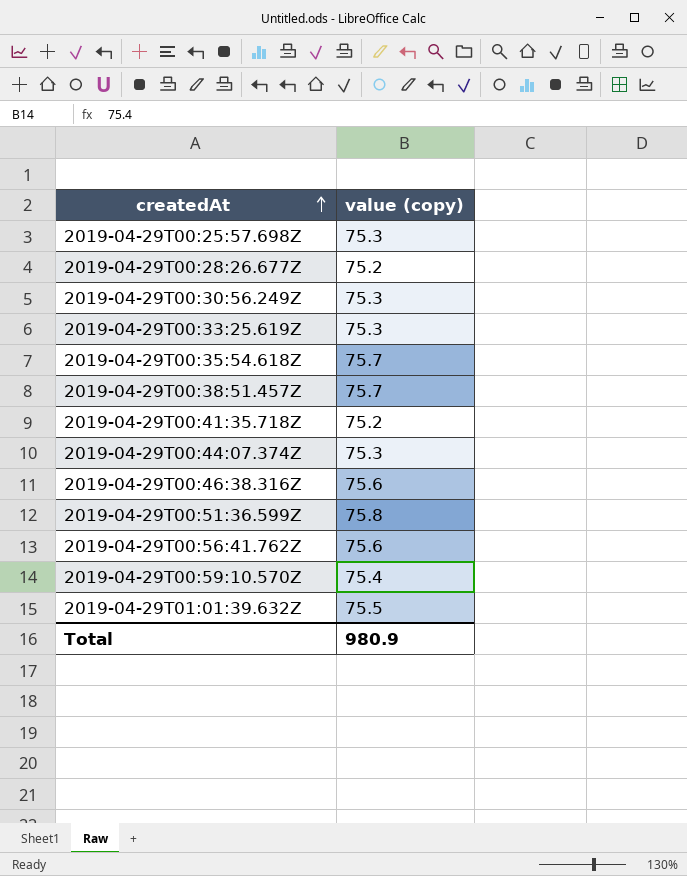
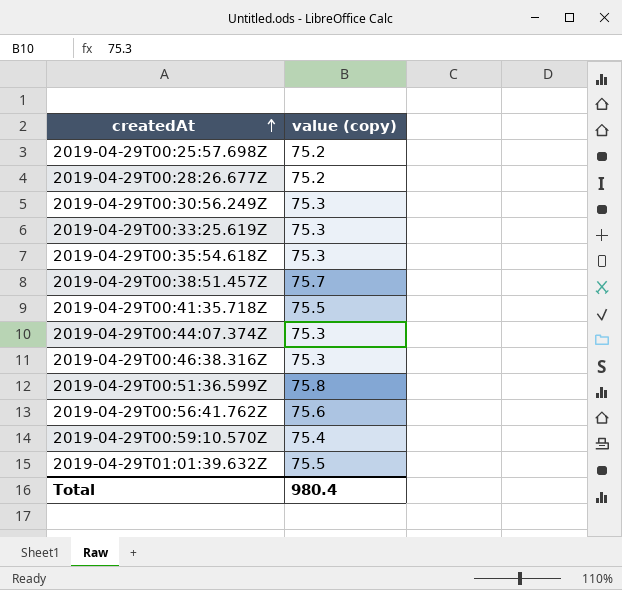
2019-04-29T00:25:57.698Z | value (copy): 75.3 -> 75.2
2019-04-29T00:35:54.618Z | value (copy): 75.7 -> 75.3
2019-04-29T00:41:35.718Z | value (copy): 75.2 -> 75.5
2019-04-29T00:46:38.316Z | value (copy): 75.6 -> 75.3
Total | value (copy): 980.9 -> 980.4

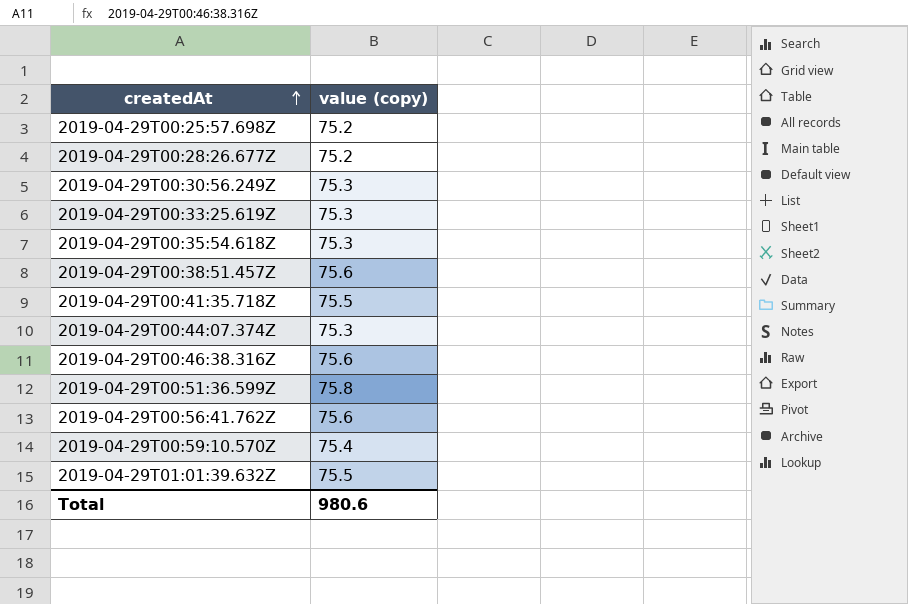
2019-04-29T00:38:51.457Z | value (copy): 75.7 -> 75.6
2019-04-29T00:46:38.316Z | value (copy): 75.3 -> 75.6
Total | value (copy): 980.4 -> 980.6

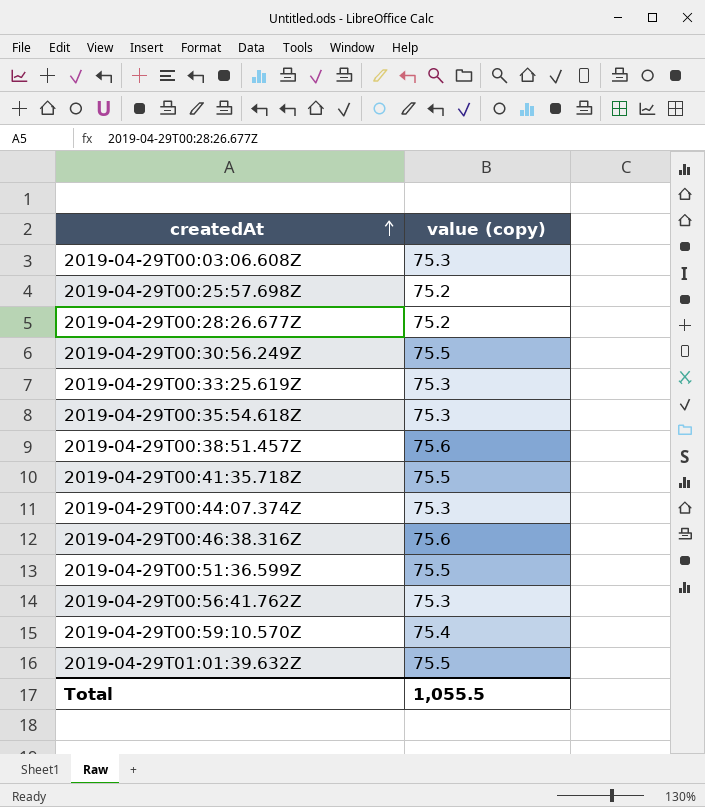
row 2019-04-29T00:03:06.608Z: none -> 75.3
2019-04-29T00:30:56.249Z | value (copy): 75.3 -> 75.5
2019-04-29T00:51:36.599Z | value (copy): 75.8 -> 75.5
2019-04-29T00:56:41.762Z | value (copy): 75.6 -> 75.3
Total | value (copy): 980.6 -> 1,055.5

